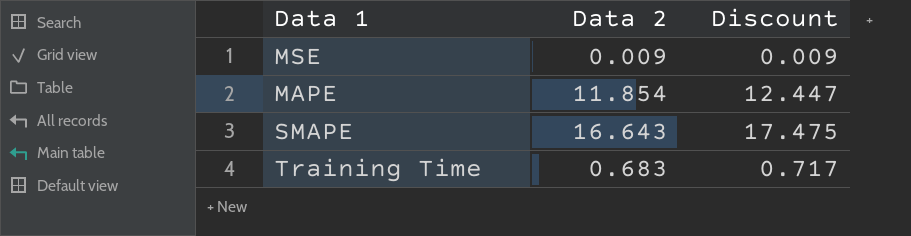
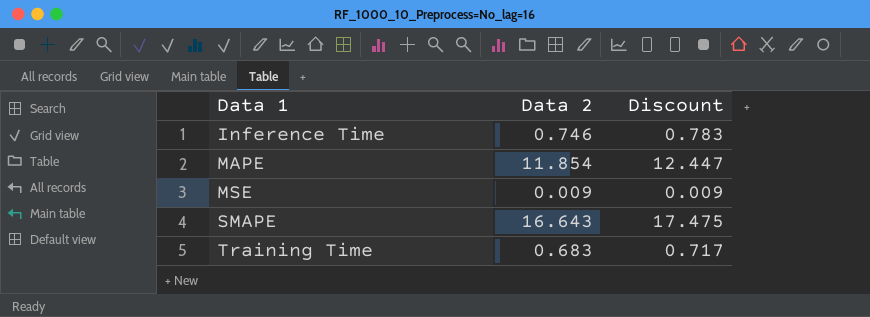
row order: none -> Data 1 ascending
row Inference Time: none -> 0.746 | 0.783

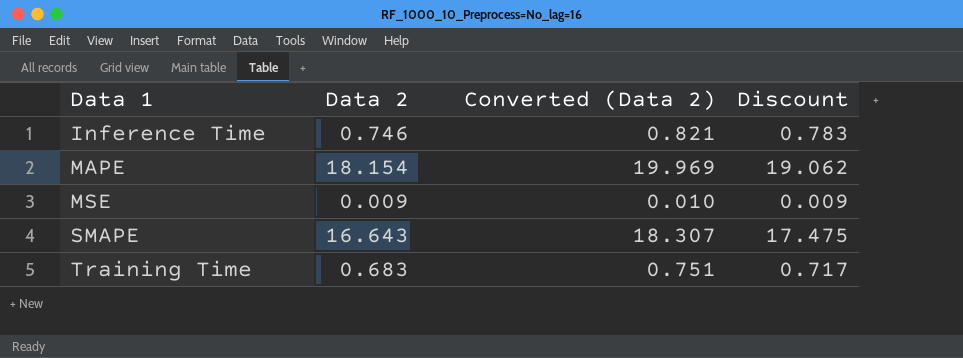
column Converted (Data 2) | formula: none -> [Data 2] * 1.1
MAPE | Data 2: 11.854 -> 18.154
MAPE | Discount: 12.447 -> 19.062

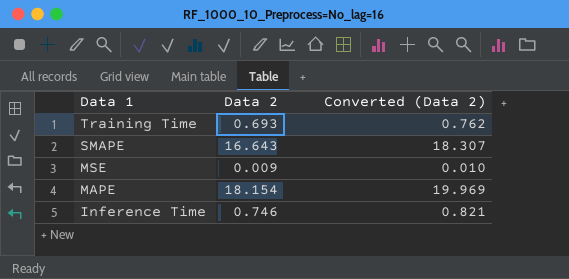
row order: Data 1 ascending -> Data 1 descending
column Discount | formula: [Data 2] * 1.05 -> none
Training Time | Data 2: 0.683 -> 0.693
Training Time | Converted (Data 2): 0.751 -> 0.762

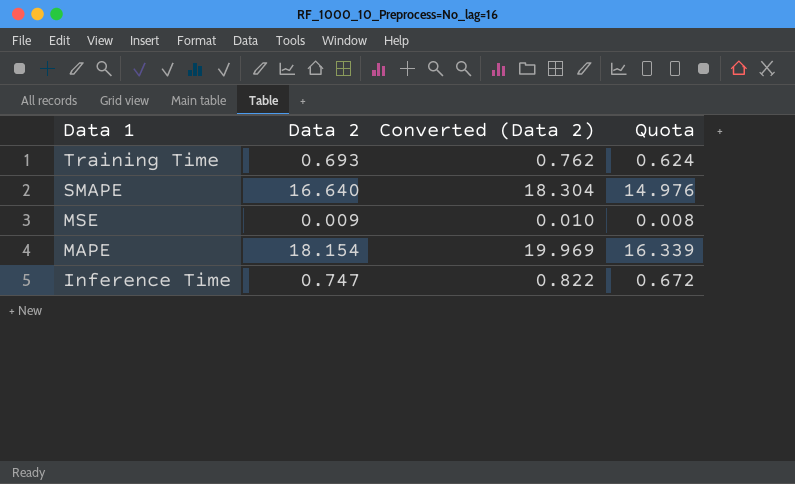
column Quota | formula: none -> [Data 2] * 0.9
SMAPE | Data 2: 16.643 -> 16.640
SMAPE | Converted (Data 2): 18.307 -> 18.304
Inference Time | Data 2: 0.746 -> 0.747
Inference Time | Converted (Data 2): 0.821 -> 0.822

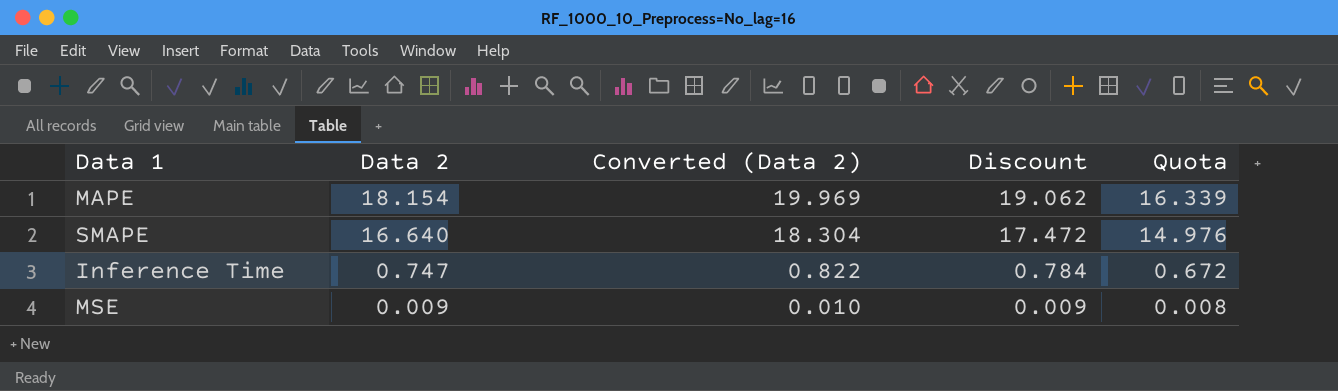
row order: Data 1 descending -> Data 2 descending
column Discount | formula: none -> [Data 2] * 1.05
row Training Time: 0.693 | 0.762 | 0.624 -> none

